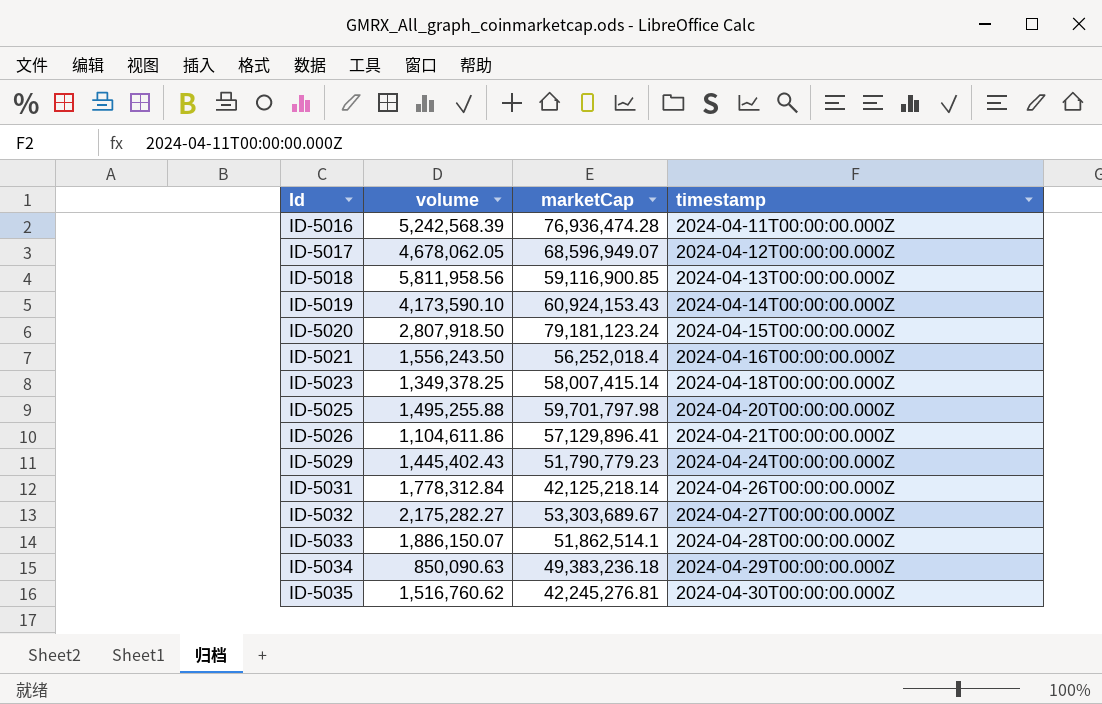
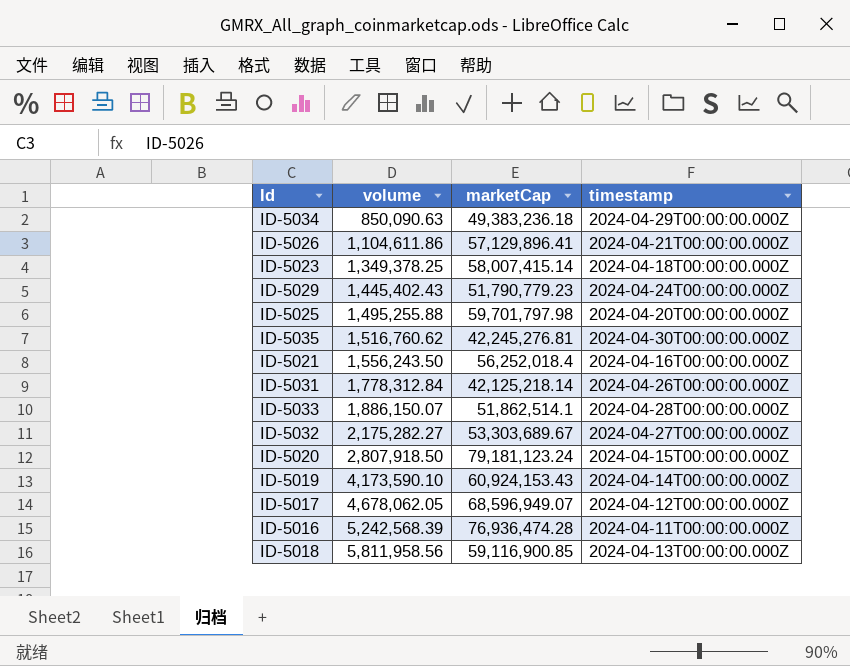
row order: Id ascending -> volume ascending

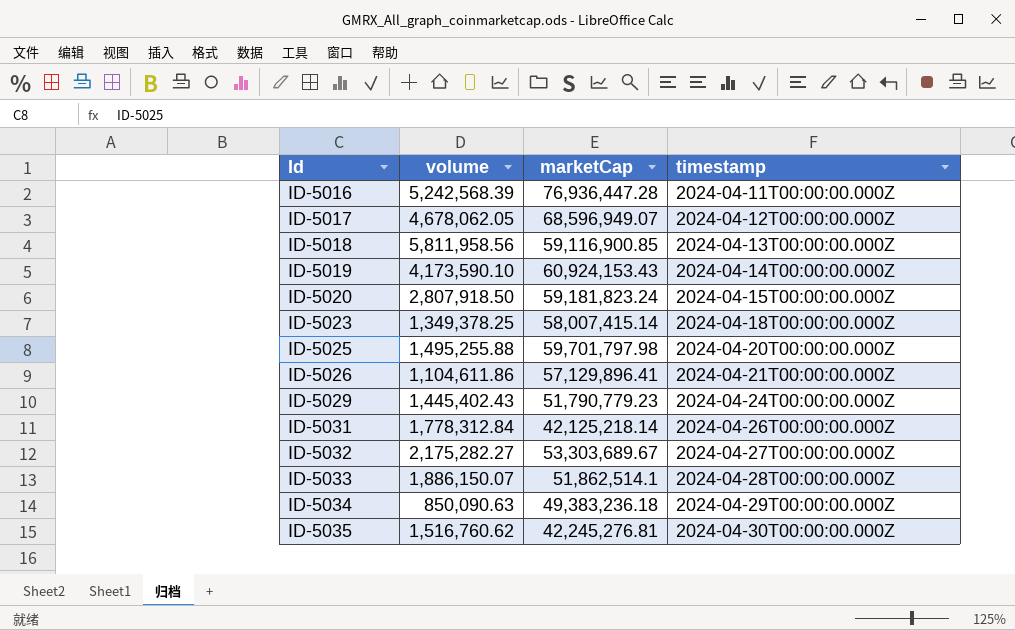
row order: volume ascending -> Id ascending
row ID-5021: 1,556,243.50 | 56,252,018.4 | 2024-04-16T00:00:00.000Z -> none
ID-5016 | marketCap: 76,936,474.28 -> 76,936,447.28
ID-5020 | marketCap: 79,181,123.24 -> 59,181,823.24

